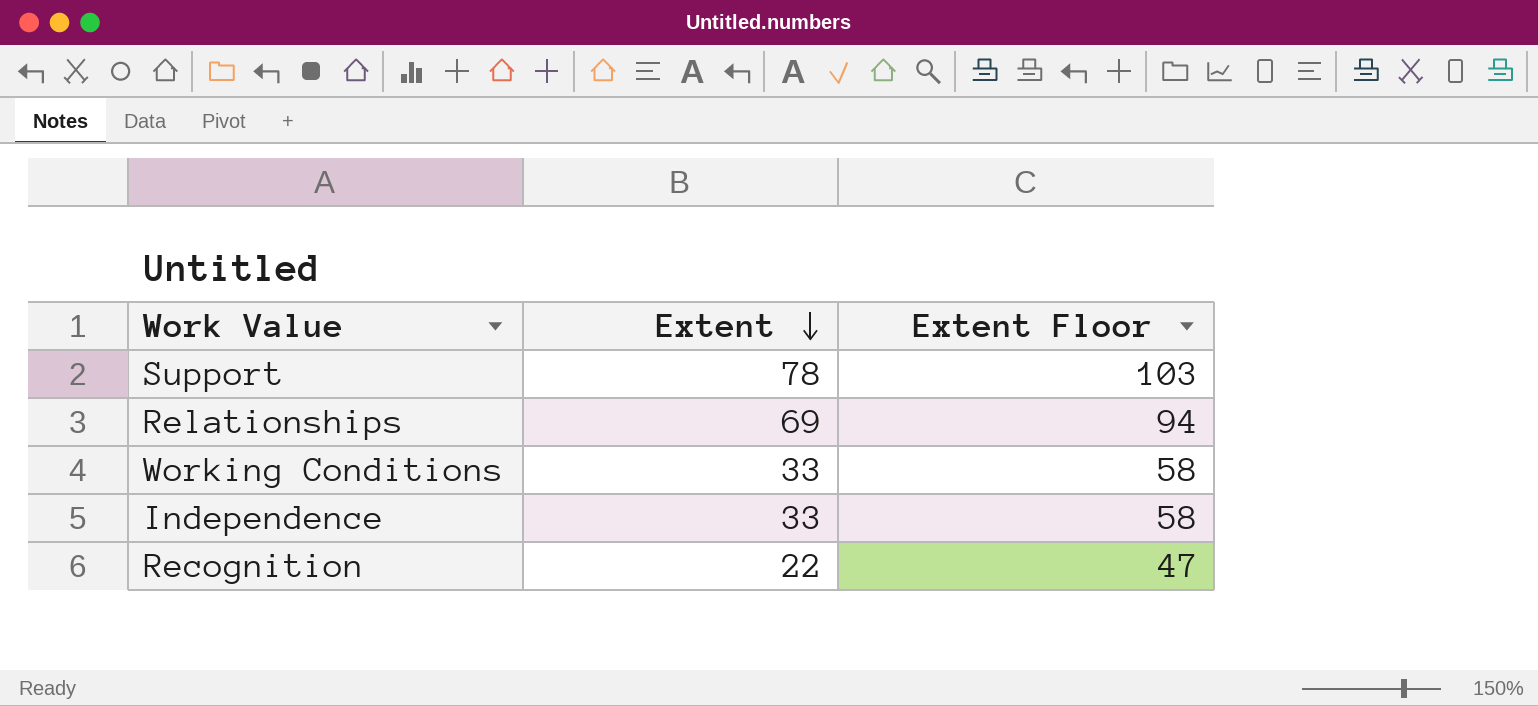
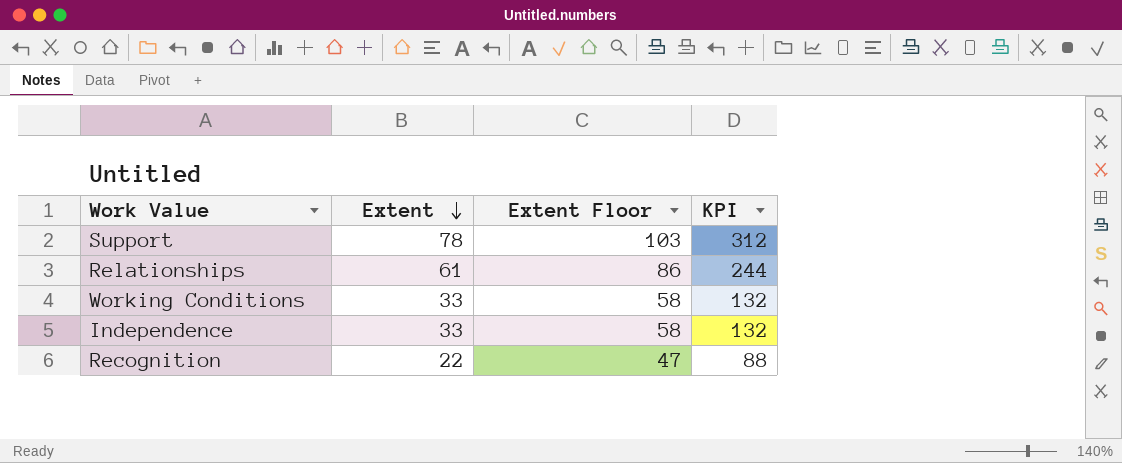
column KPI | formula: none -> [Extent] * 4
Relationships | Extent: 69 -> 61
Relationships | Extent Floor: 94 -> 86

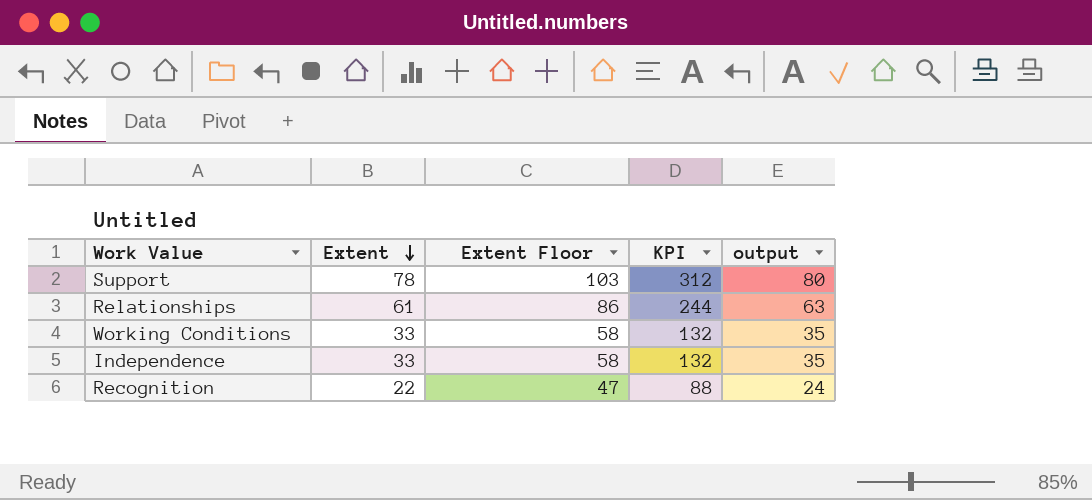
column output | formula: none -> [Extent] + 2

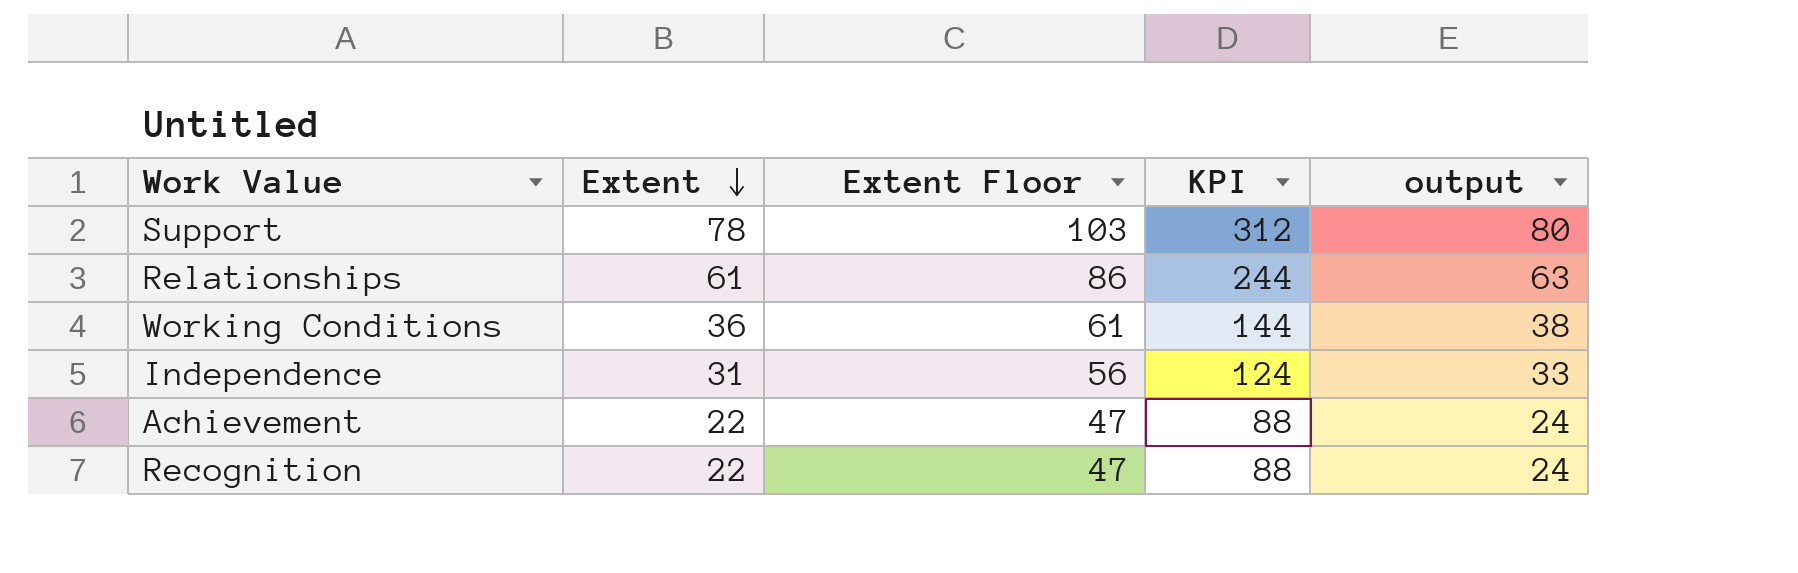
Working Conditions | Extent: 33 -> 36
Working Conditions | Extent Floor: 58 -> 61
Working Conditions | KPI: 132 -> 144
Working Conditions | output: 35 -> 38
Independence | Extent: 33 -> 31
Independence | Extent Floor: 58 -> 56
Independence | KPI: 132 -> 124
Independence | output: 35 -> 33
row Achievement: none -> 22 | 47 | 88 | 24

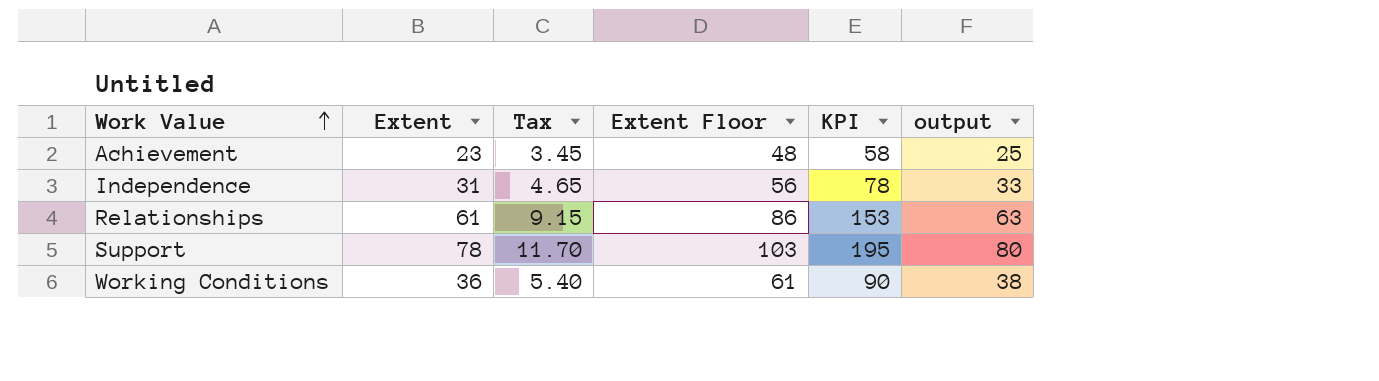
row order: Extent descending -> Work Value ascending
column Tax | formula: none -> [Extent] * 0.15
column KPI | formula: [Extent] * 4 -> [Extent] * 2.5
row Recognition: 22 | 47 | 88 | 24 -> none
Achievement | Extent: 22 -> 23
Achievement | Extent Floor: 47 -> 48
Achievement | output: 24 -> 25

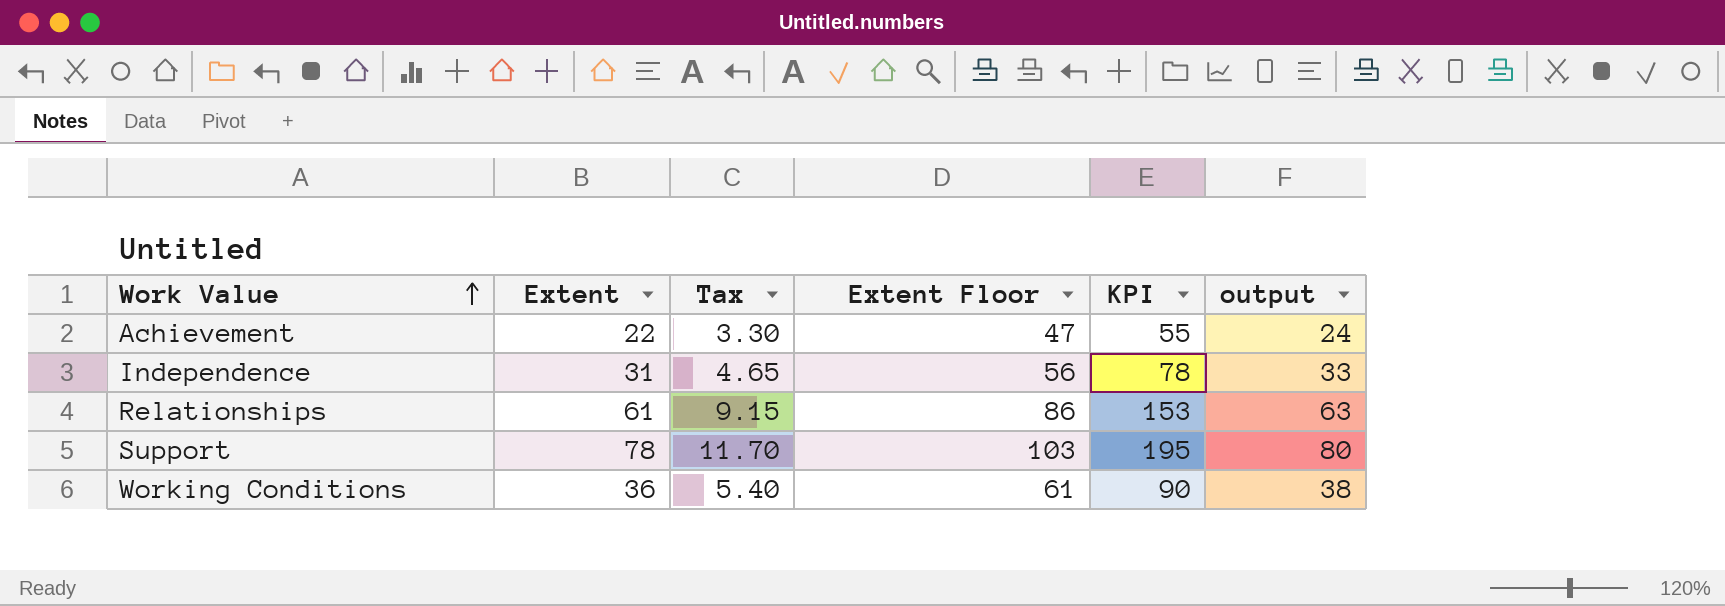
Achievement | Extent: 23 -> 22
Achievement | Tax: 3.45 -> 3.30
Achievement | Extent Floor: 48 -> 47
Achievement | KPI: 58 -> 55
Achievement | output: 25 -> 24

